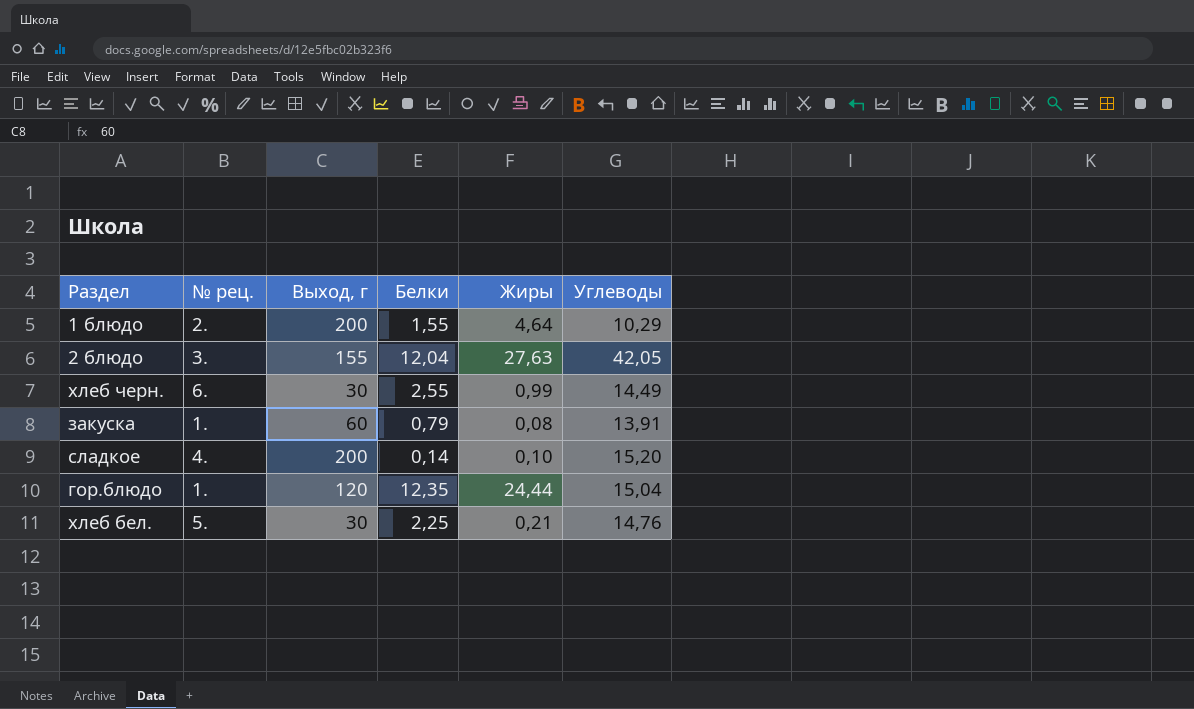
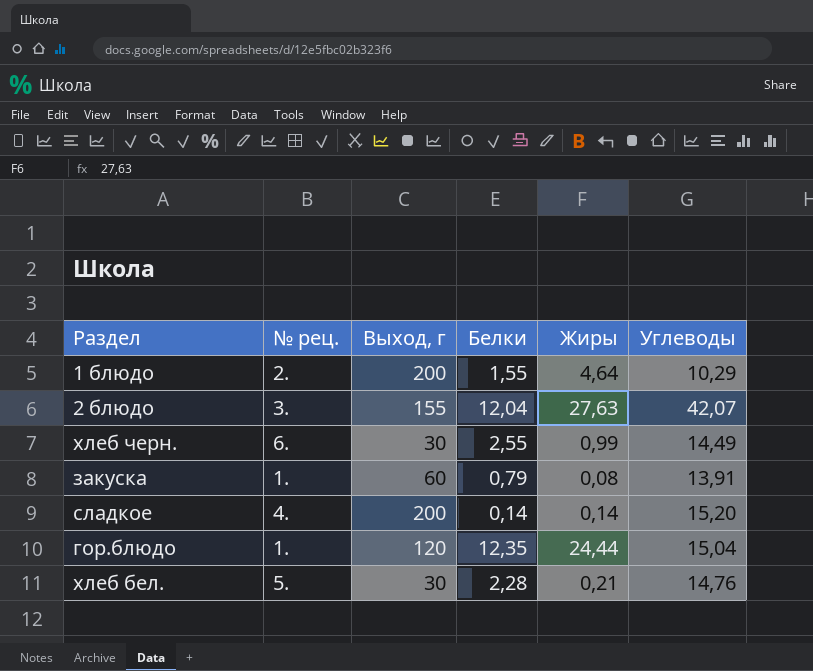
2 блюдо | Углеводы: 42,05 -> 42,07
сладкое | Жиры: 0,10 -> 0,14
хлеб бел. | Белки: 2,25 -> 2,28

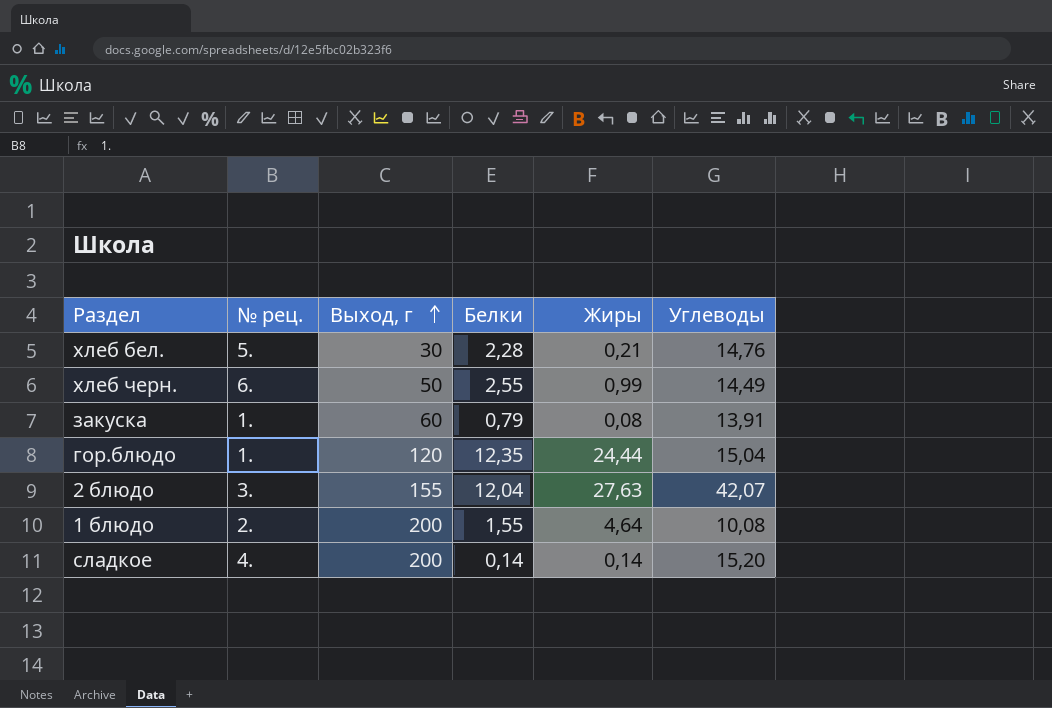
row order: none -> Выход, г ascending
хлеб черн. | Выход, г: 30 -> 50
1 блюдо | Углеводы: 10,29 -> 10,08

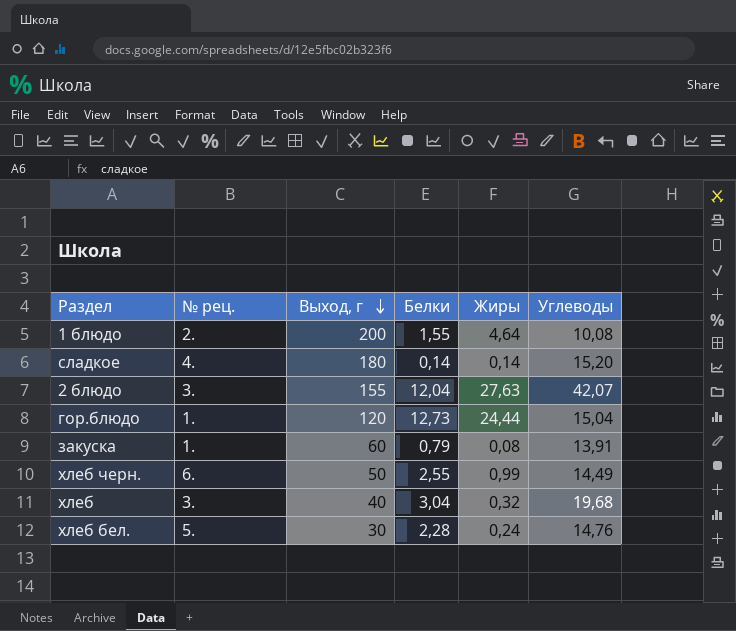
row order: Выход, г ascending -> Выход, г descending
сладкое | Выход, г: 200 -> 180
гор.блюдо | Белки: 12,35 -> 12,73
row хлеб: none -> 3. | 40 | 3,04 | 0,32 | 19,68
хлеб бел. | Жиры: 0,21 -> 0,24

